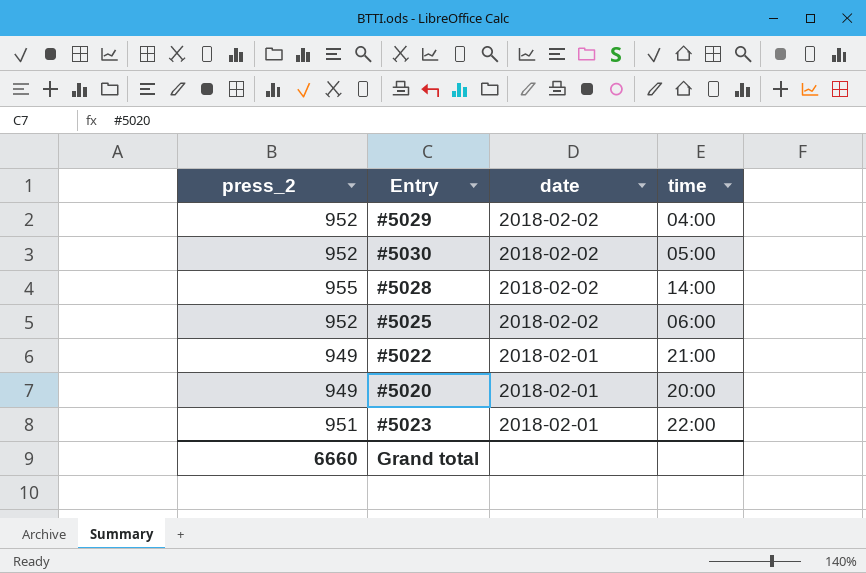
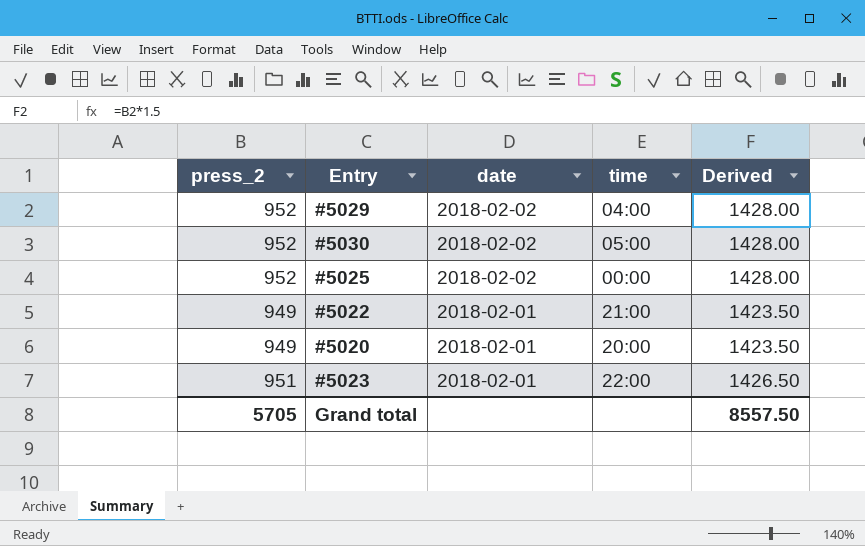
column Derived | formula: none -> [press_2] * 1.5
row #5028: 955 | 2018-02-02 | 14:00 -> none
#5025 | time: 06:00 -> 00:00
Grand total | press_2: 6660 -> 5705

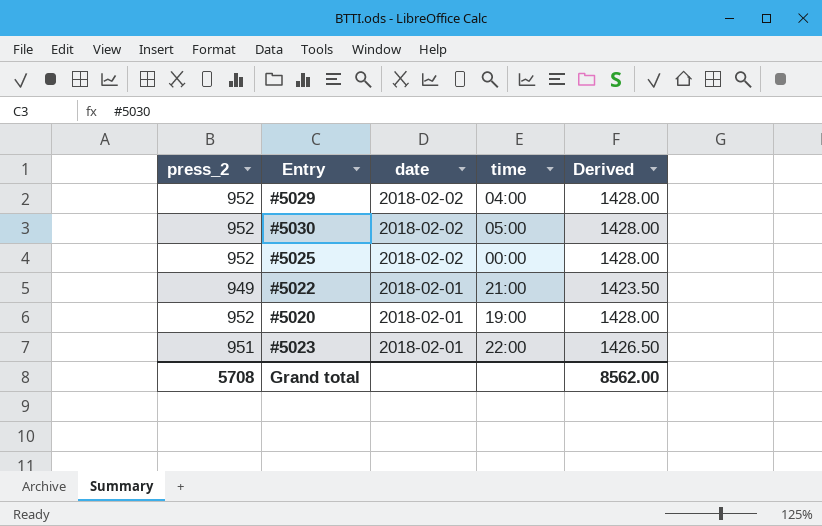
#5020 | press_2: 949 -> 952
#5020 | time: 20:00 -> 19:00
#5020 | Derived: 1423.50 -> 1428.00
Grand total | press_2: 5705 -> 5708
Grand total | Derived: 8557.50 -> 8562.00

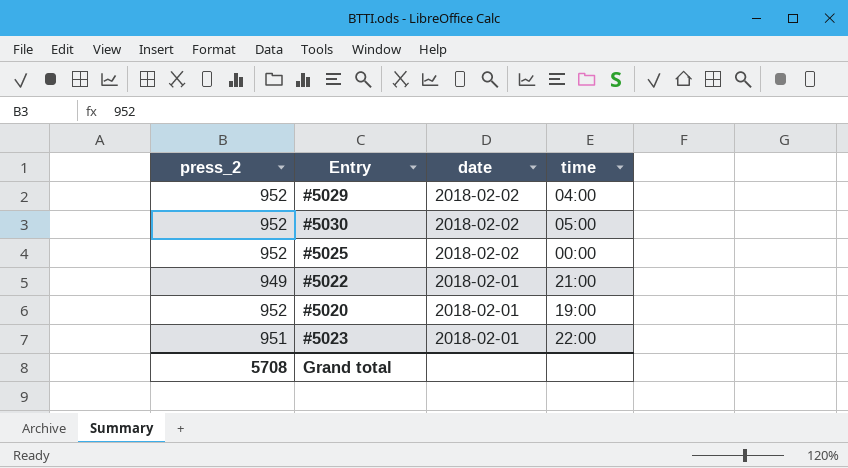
column Derived | formula: [press_2] * 1.5 -> none

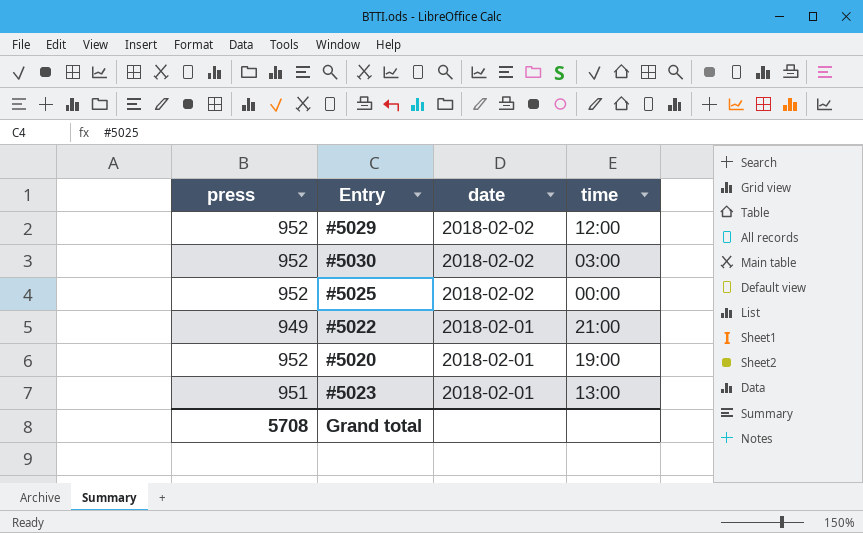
column name: press_2 -> press
#5029 | time: 04:00 -> 12:00
#5030 | time: 05:00 -> 03:00
#5023 | time: 22:00 -> 13:00

